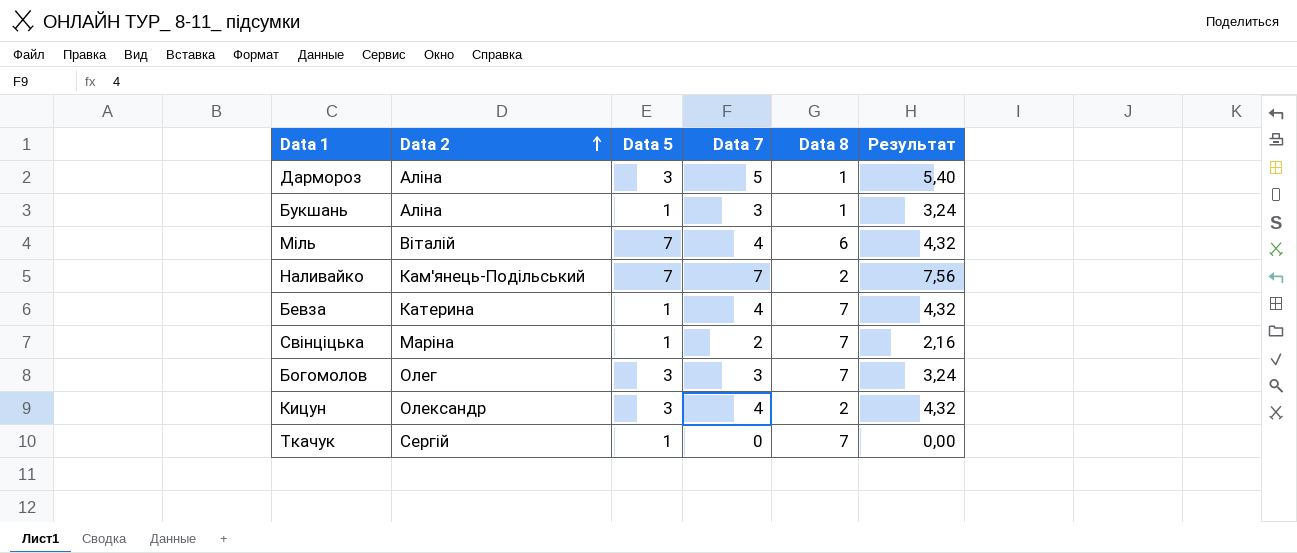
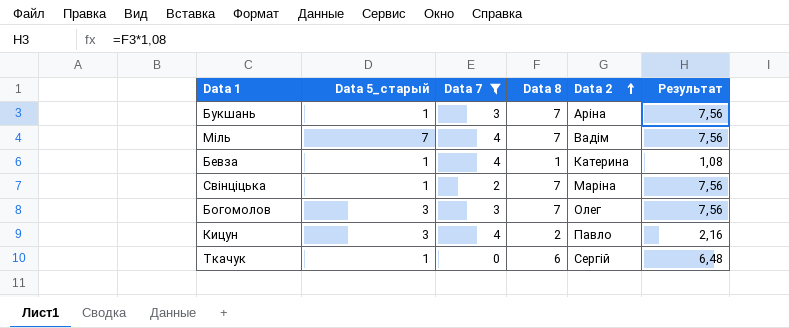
filter: none -> Data 7 <= 4
column name: Data 5 -> Data 5_старый
column Data 2 | position: 2 -> 5
column Результат | formula: [Data 7] * 1,08 -> [Data 8] * 1,08
Букшань | Data 8: 1 -> 7
Букшань | Data 2: Аліна -> Аріна
Міль | Data 8: 6 -> 7
Міль | Data 2: Віталій -> Вадім
Бевза | Data 8: 7 -> 1
Кицун | Data 2: Олександр -> Павло
Ткачук | Data 8: 7 -> 6

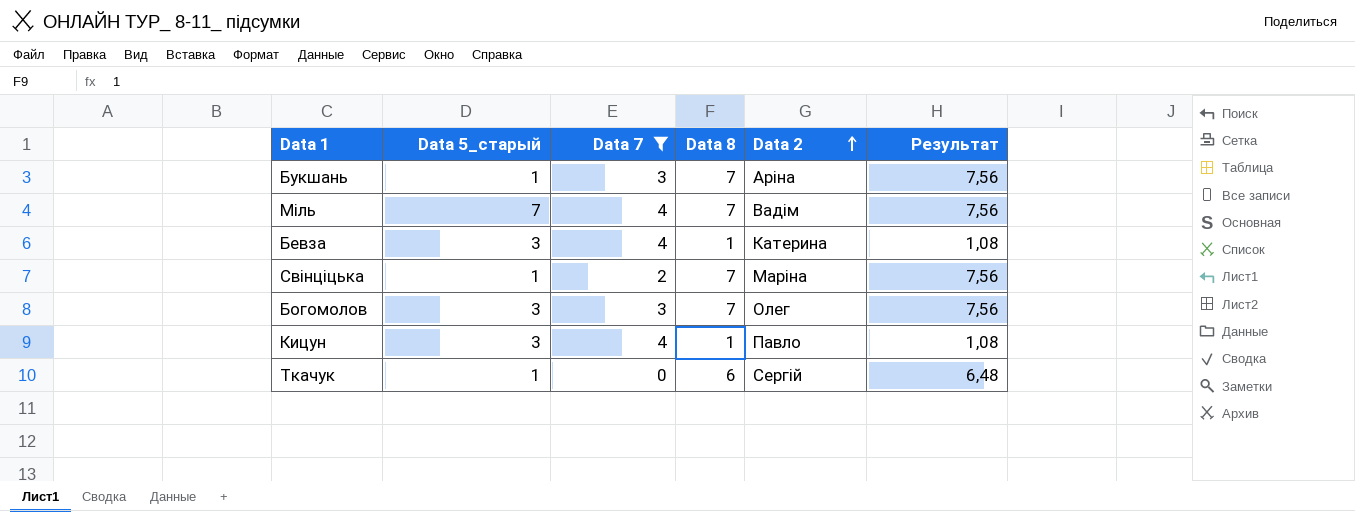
Бевза | Data 5_старый: 1 -> 3
Кицун | Data 8: 2 -> 1
Кицун | Результат: 2,16 -> 1,08

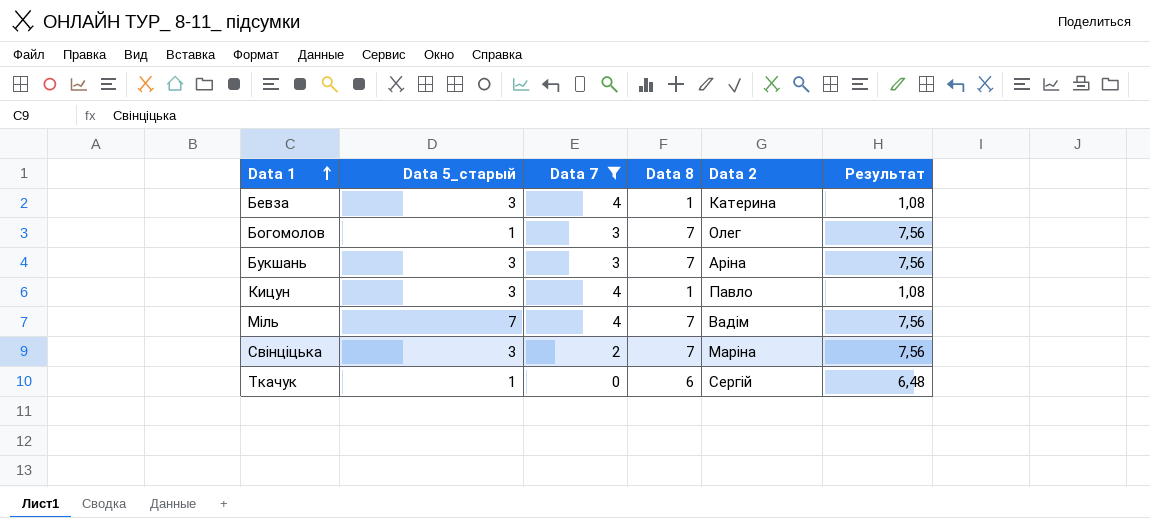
row order: Data 2 ascending -> Data 1 ascending
Богомолов | Data 5_старый: 3 -> 1
Букшань | Data 5_старый: 1 -> 3
Свінціцька | Data 5_старый: 1 -> 3

